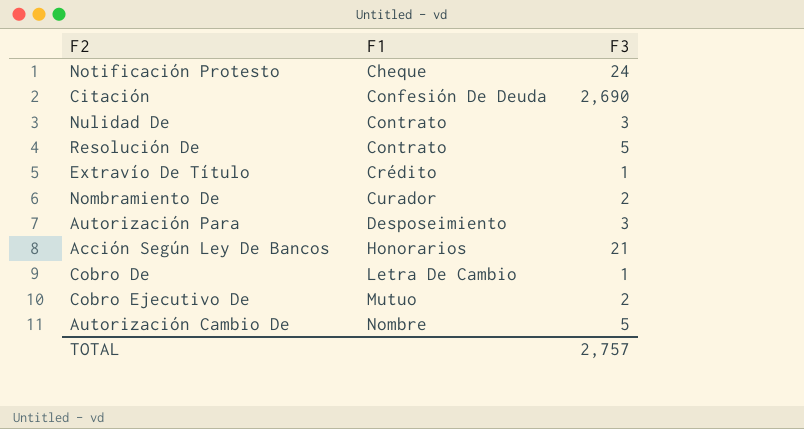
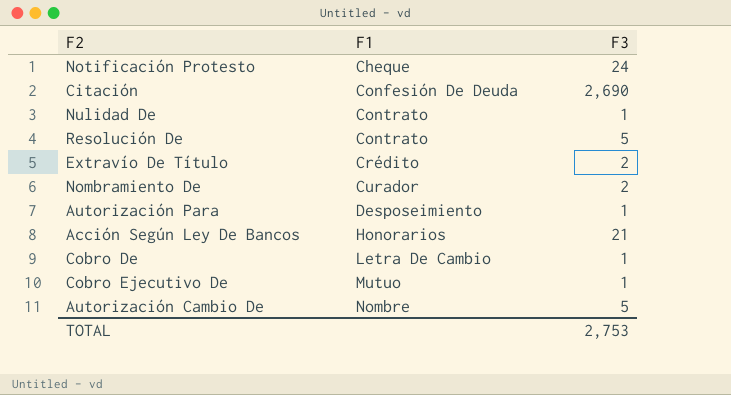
Nulidad De | F3: 3 -> 1
Extravío De Título | F3: 1 -> 2
Autorización Para | F3: 3 -> 1
Cobro Ejecutivo De | F3: 2 -> 1
TOTAL | F3: 2,757 -> 2,753

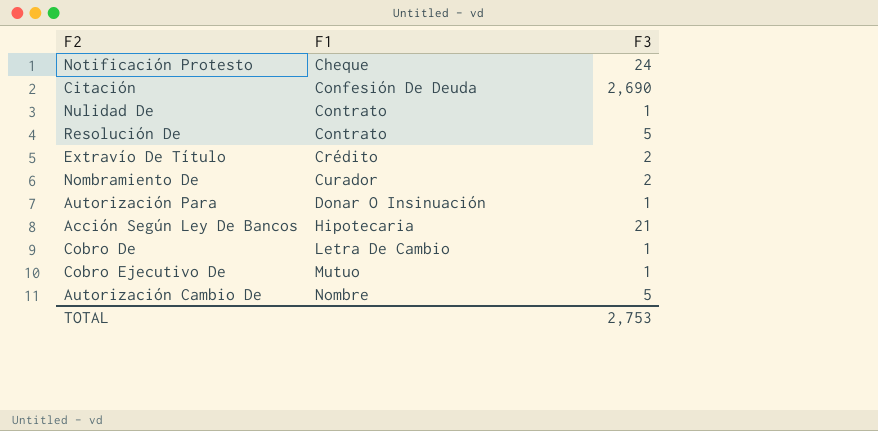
Autorización Para | F1: Desposeimiento -> Donar O Insinuación
Acción Según Ley De Bancos | F1: Honorarios -> Hipotecaria

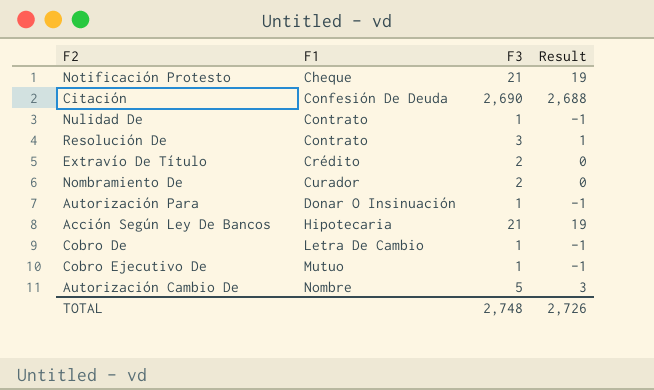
column Result | formula: none -> [F3] - 2
Notificación Protesto | F3: 24 -> 21
Resolución De | F3: 5 -> 3
TOTAL | F3: 2,753 -> 2,748

